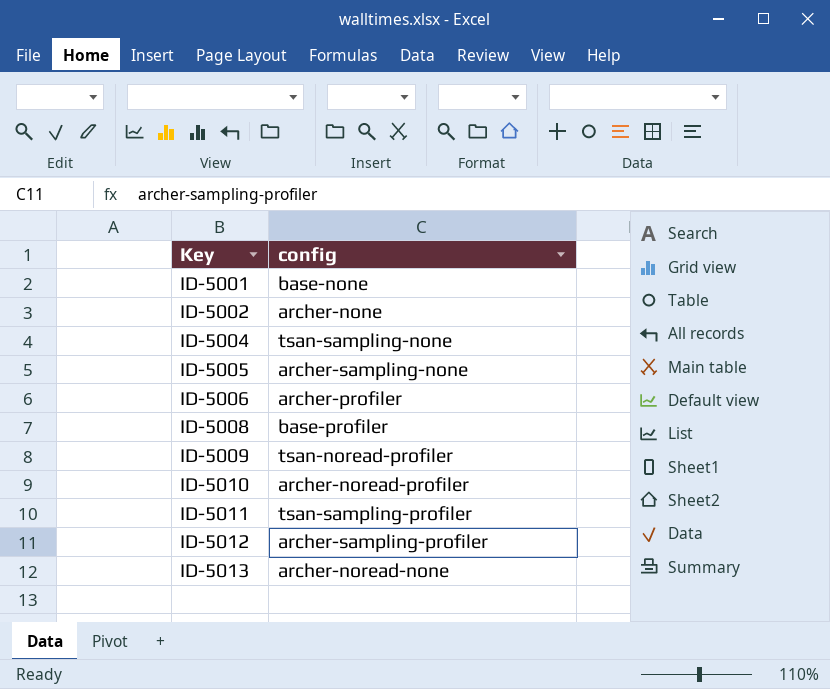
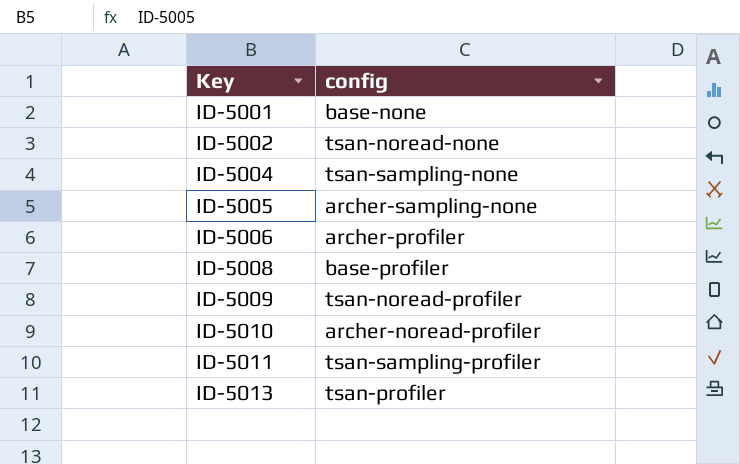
row ID-5012: archer-sampling-profiler -> none
ID-5002 | config: archer-none -> tsan-noread-none
ID-5013 | config: archer-noread-none -> tsan-profiler

